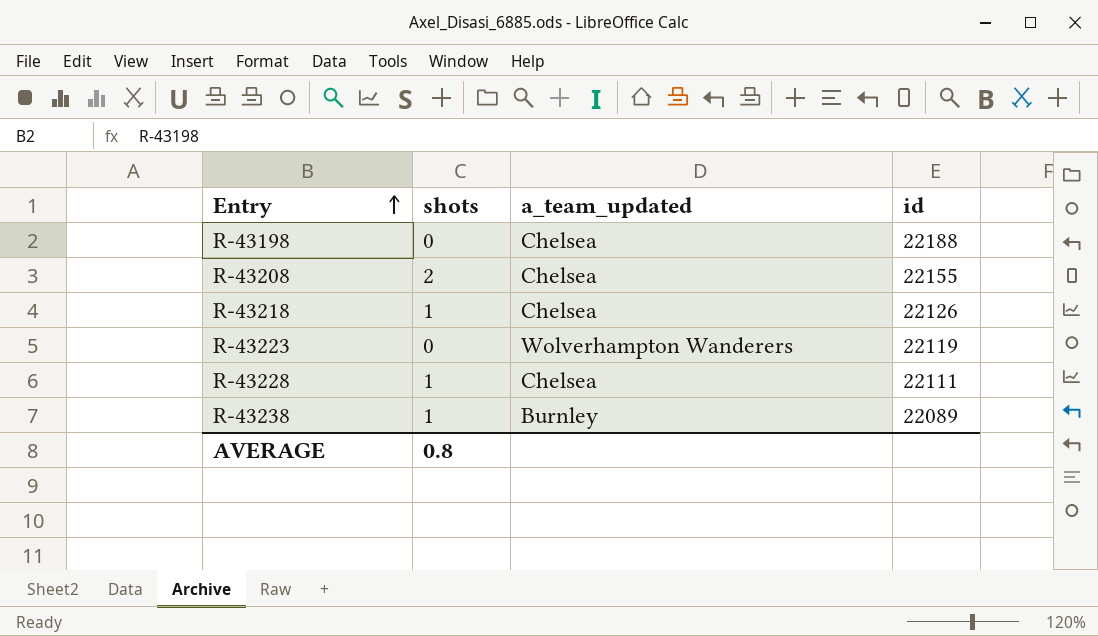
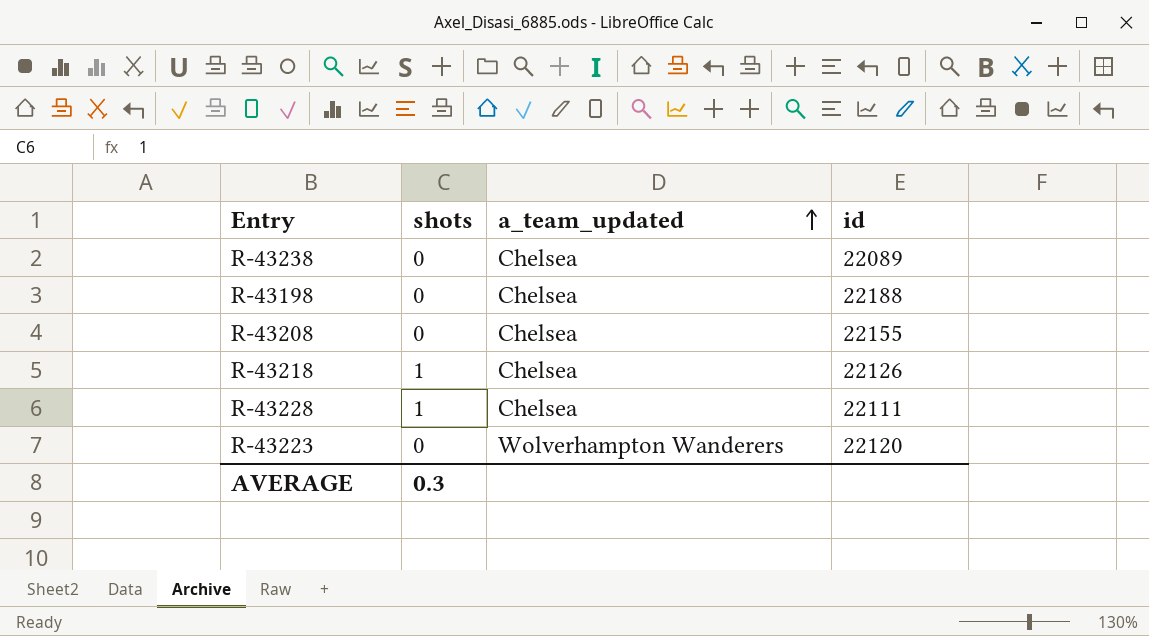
row order: Entry ascending -> a_team_updated ascending
R-43238 | shots: 1 -> 0
R-43238 | a_team_updated: Burnley -> Chelsea
R-43208 | shots: 2 -> 0
R-43223 | id: 22119 -> 22120
AVERAGE | shots: 0.8 -> 0.3

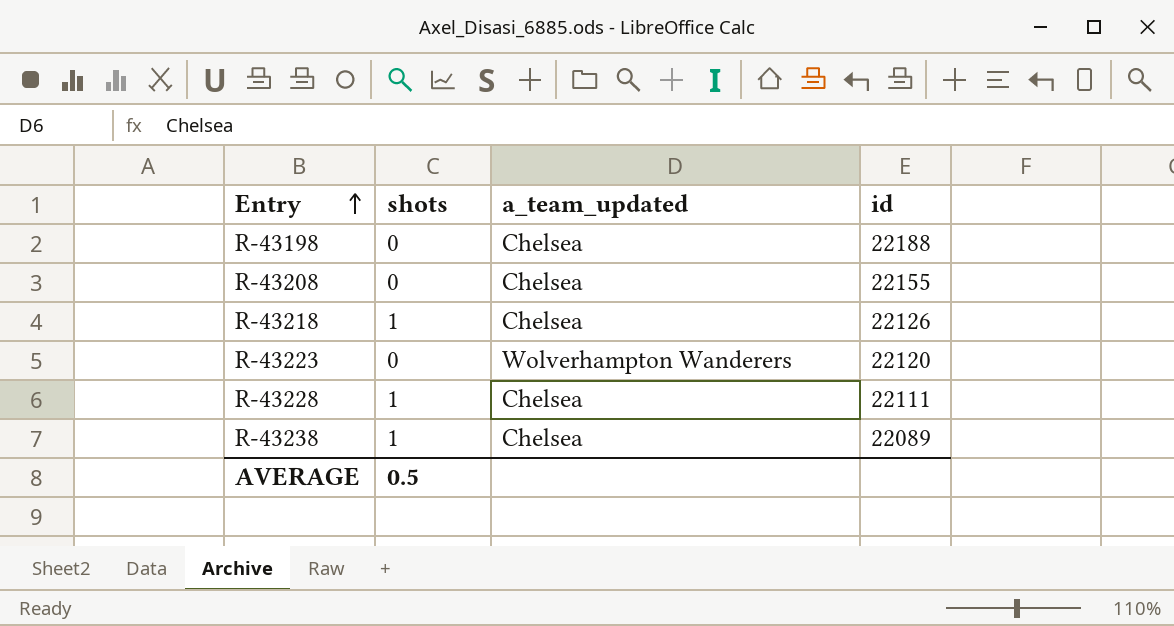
row order: a_team_updated ascending -> Entry ascending
R-43238 | shots: 0 -> 1
AVERAGE | shots: 0.3 -> 0.5

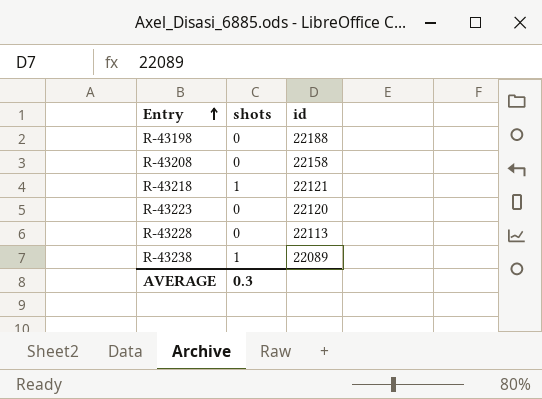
column a_team_updated | position: 3 -> none
R-43208 | id: 22155 -> 22158
R-43218 | id: 22126 -> 22121
R-43228 | shots: 1 -> 0
R-43228 | id: 22111 -> 22113
AVERAGE | shots: 0.5 -> 0.3

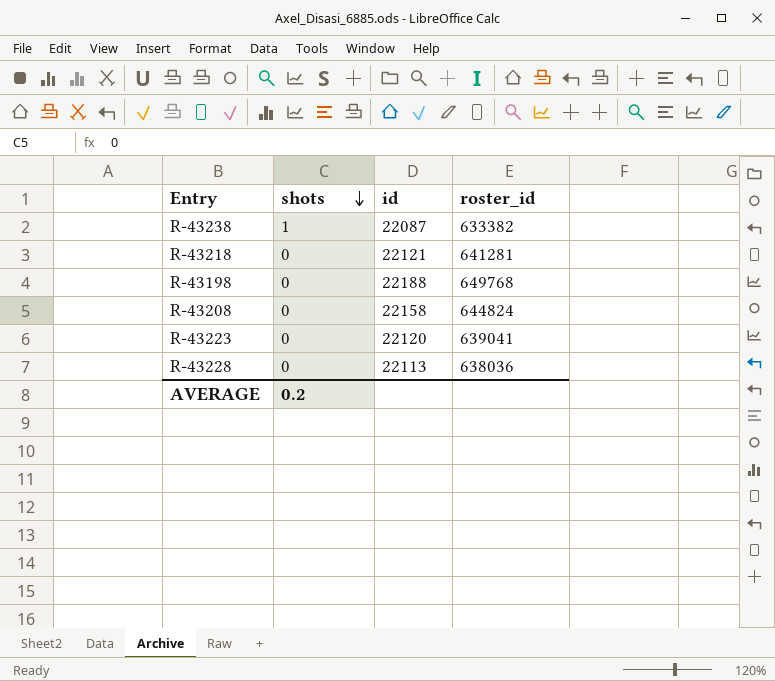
row order: Entry ascending -> shots descending
column roster_id | position: none -> 4
R-43238 | id: 22089 -> 22087
R-43218 | shots: 1 -> 0
AVERAGE | shots: 0.3 -> 0.2

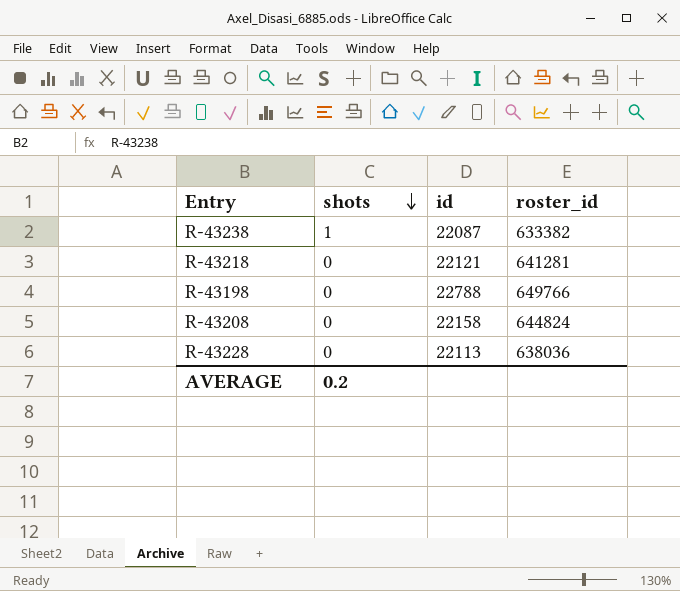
row R-43223: 0 | 22120 | 639041 -> none
R-43198 | id: 22188 -> 22788
R-43198 | roster_id: 649768 -> 649766

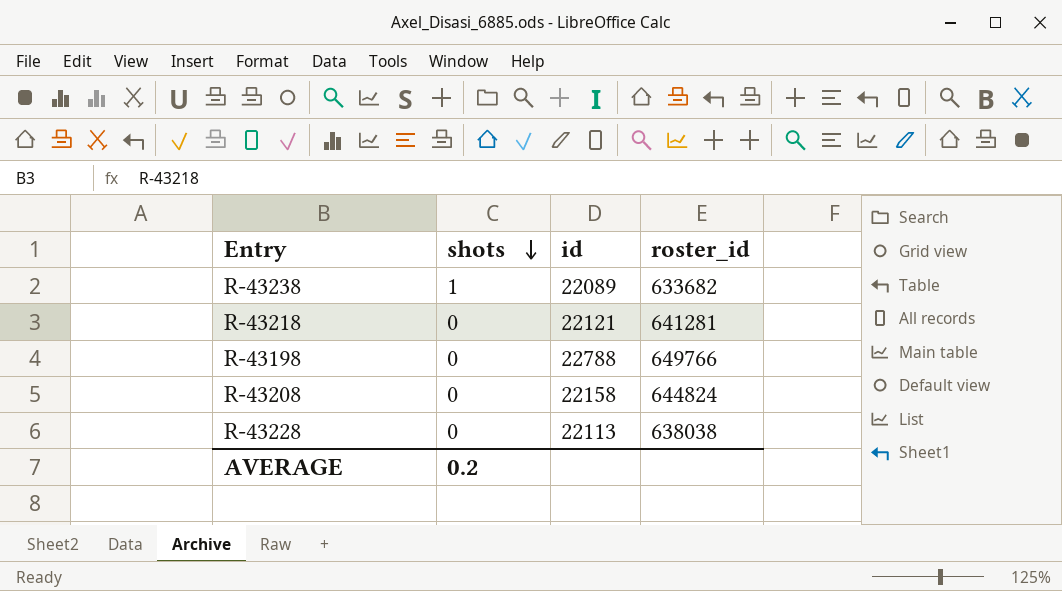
R-43238 | id: 22087 -> 22089
R-43238 | roster_id: 633382 -> 633682
R-43228 | roster_id: 638036 -> 638038

